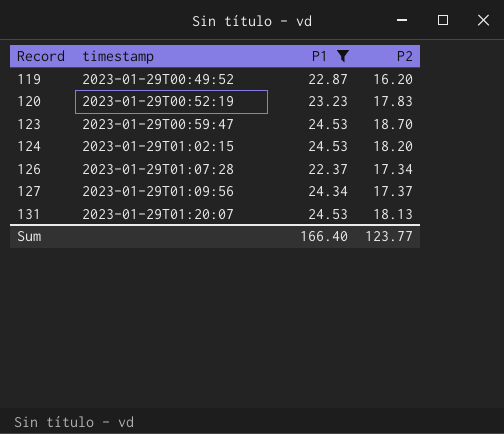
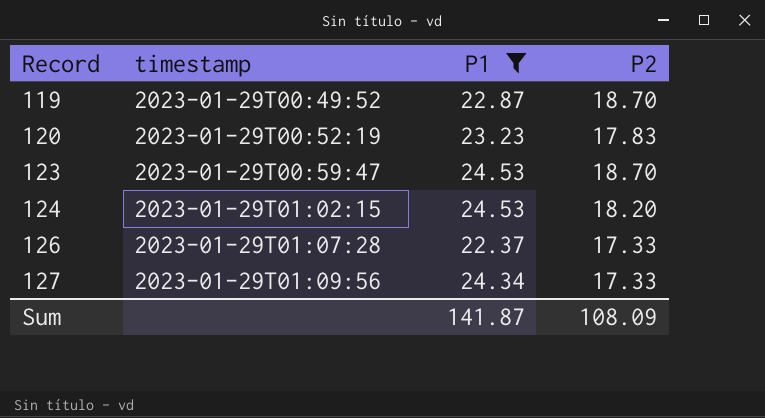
row 131: 2023-01-29T01:20:07 | 24.53 | 18.13 -> none
119 | P2: 16.20 -> 18.70
126 | P2: 17.34 -> 17.33
127 | P2: 17.37 -> 17.33
Sum | P1: 166.40 -> 141.87
Sum | P2: 123.77 -> 108.09

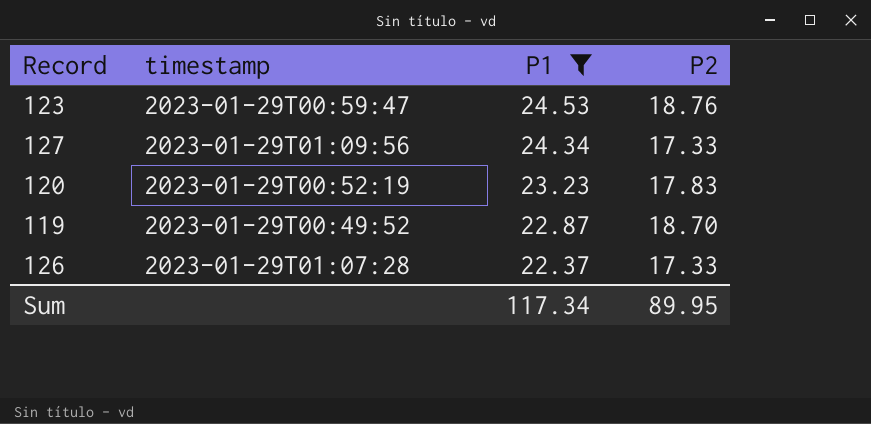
row order: Record ascending -> P1 descending
row 124: 2023-01-29T01:02:15 | 24.53 | 18.20 -> none
123 | P2: 18.70 -> 18.76
Sum | P1: 141.87 -> 117.34
Sum | P2: 108.09 -> 89.95

